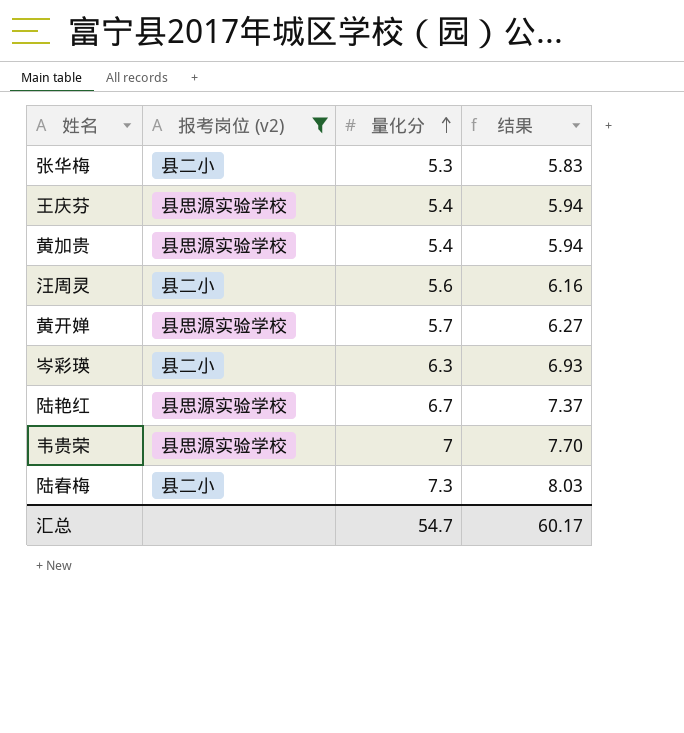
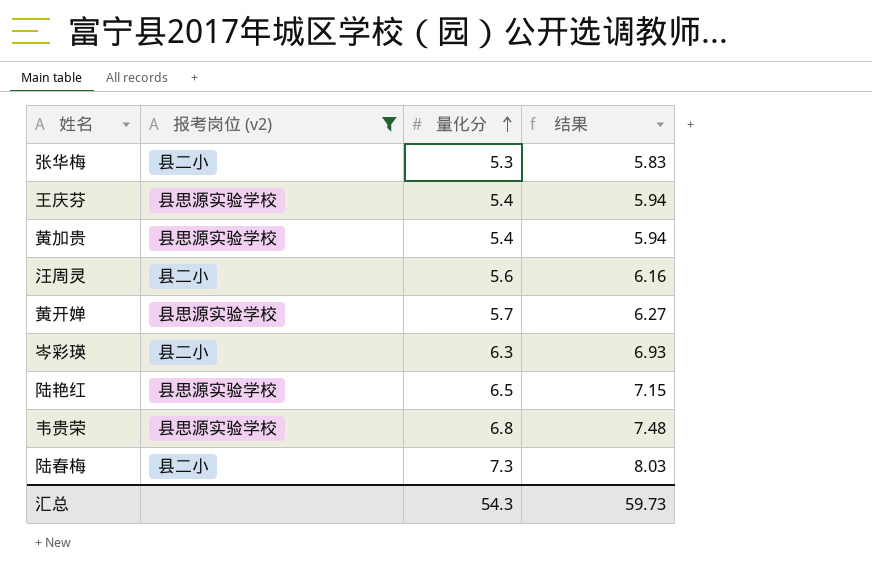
陆艳红 | 量化分: 6.7 -> 6.5
陆艳红 | 结果: 7.37 -> 7.15
韦贵荣 | 量化分: 7 -> 6.8
韦贵荣 | 结果: 7.70 -> 7.48
汇总 | 量化分: 54.7 -> 54.3
汇总 | 结果: 60.17 -> 59.73

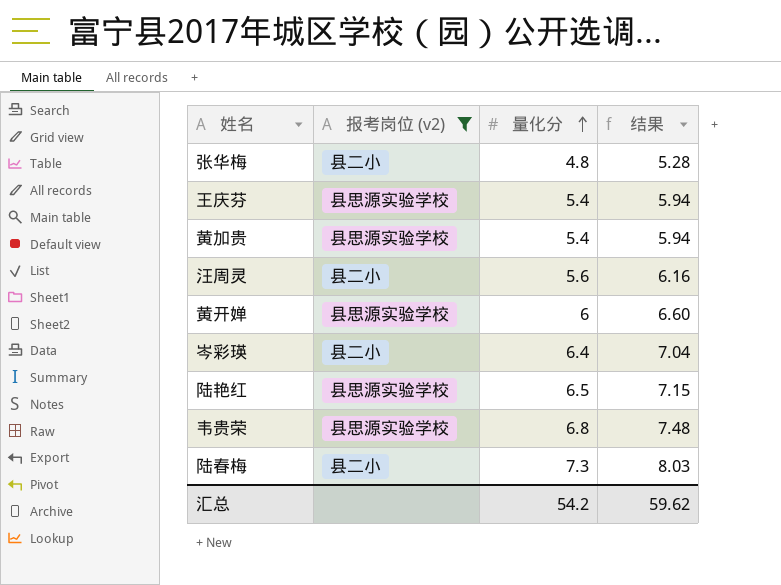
张华梅 | 量化分: 5.3 -> 4.8
张华梅 | 结果: 5.83 -> 5.28
黄开婵 | 量化分: 5.7 -> 6
黄开婵 | 结果: 6.27 -> 6.60
岑彩瑛 | 量化分: 6.3 -> 6.4
岑彩瑛 | 结果: 6.93 -> 7.04
汇总 | 量化分: 54.3 -> 54.2
汇总 | 结果: 59.73 -> 59.62

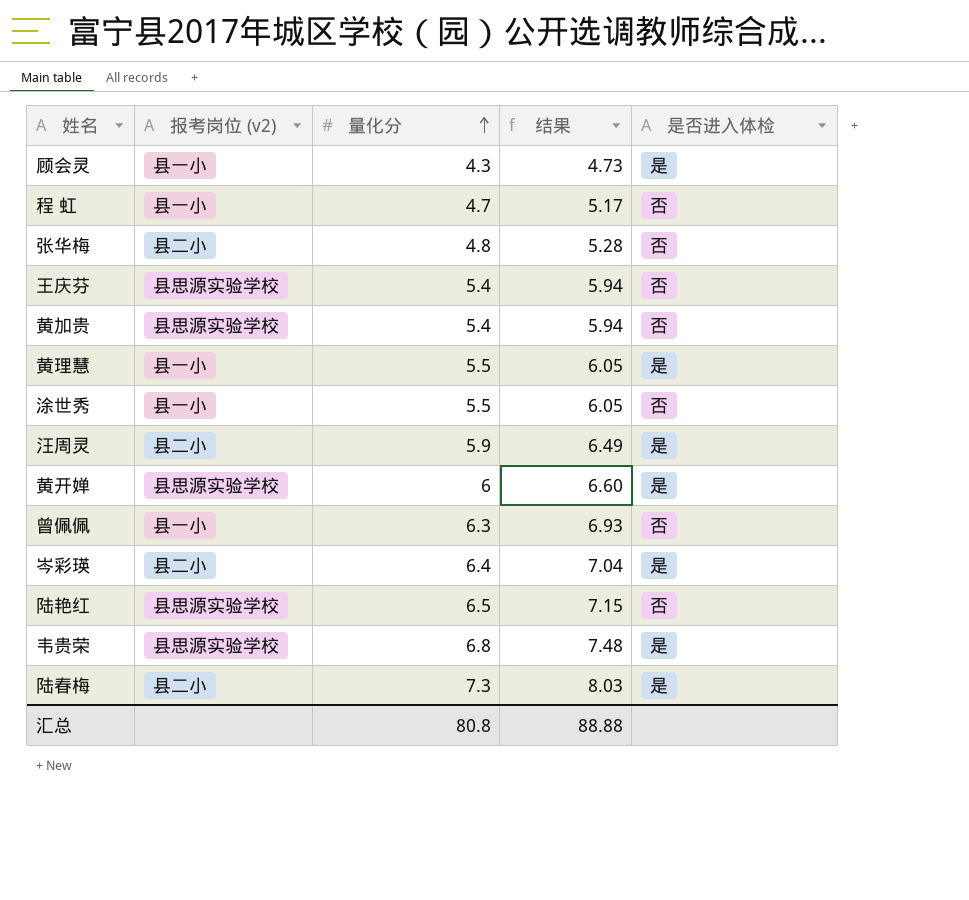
filter: 报考岗位 (v2) != 县一小 -> none
column 是否进入体检 | position: none -> 5
汪周灵 | 量化分: 5.6 -> 5.9
汪周灵 | 结果: 6.16 -> 6.49
汇总 | 量化分: 54.2 -> 80.8
汇总 | 结果: 59.62 -> 88.88

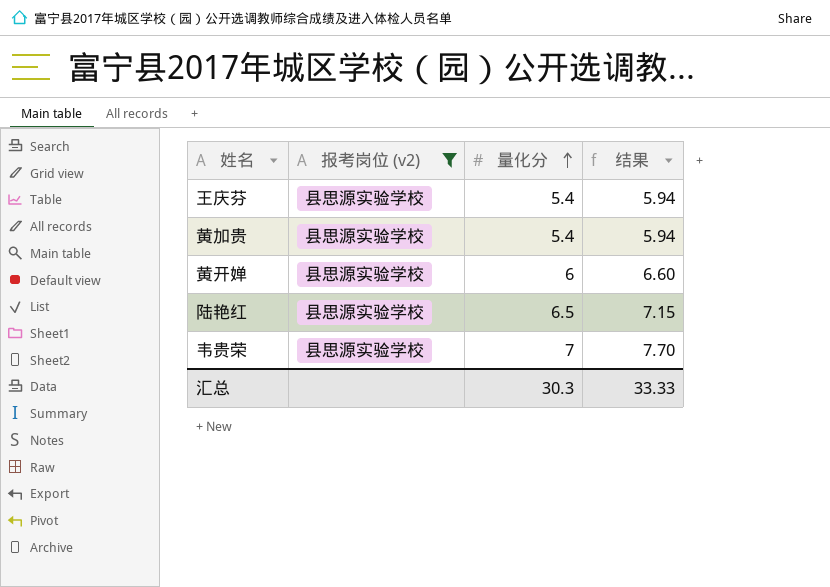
filter: none -> 报考岗位 (v2) = 县思源实验学校
column 是否进入体检 | position: 5 -> none
韦贵荣 | 量化分: 6.8 -> 7
韦贵荣 | 结果: 7.48 -> 7.70
汇总 | 量化分: 80.8 -> 30.3
汇总 | 结果: 88.88 -> 33.33

